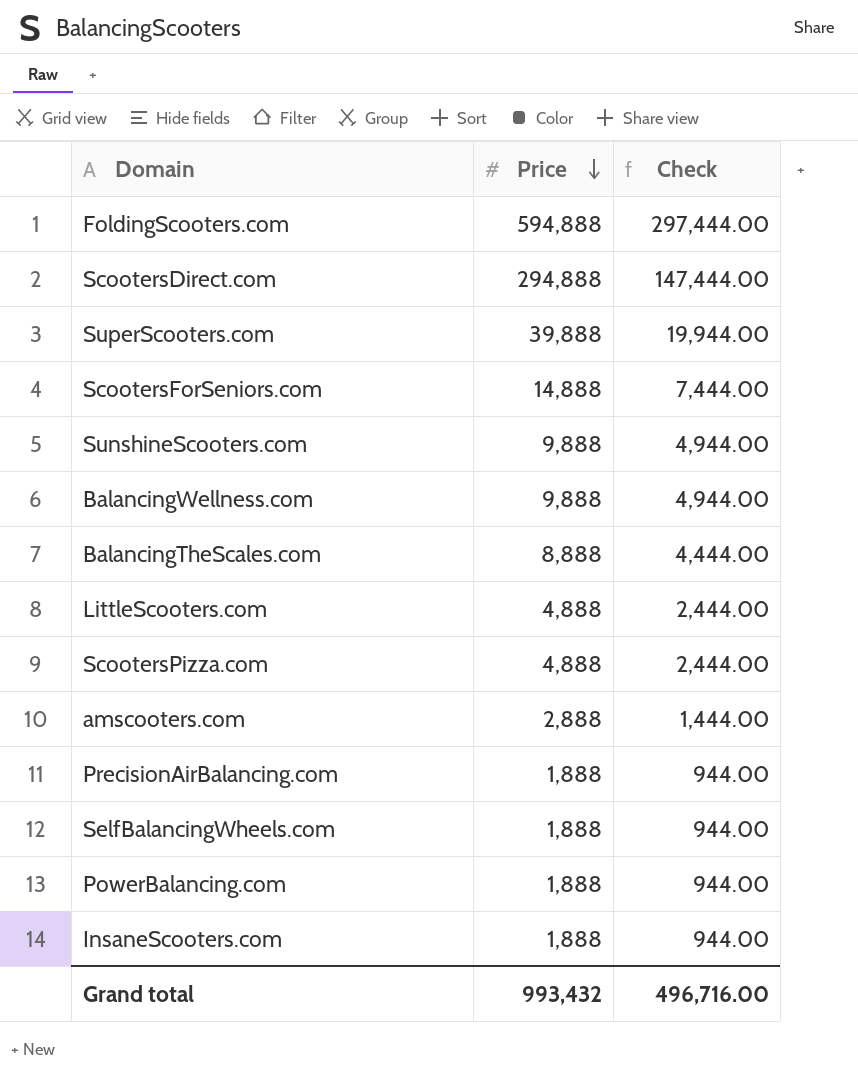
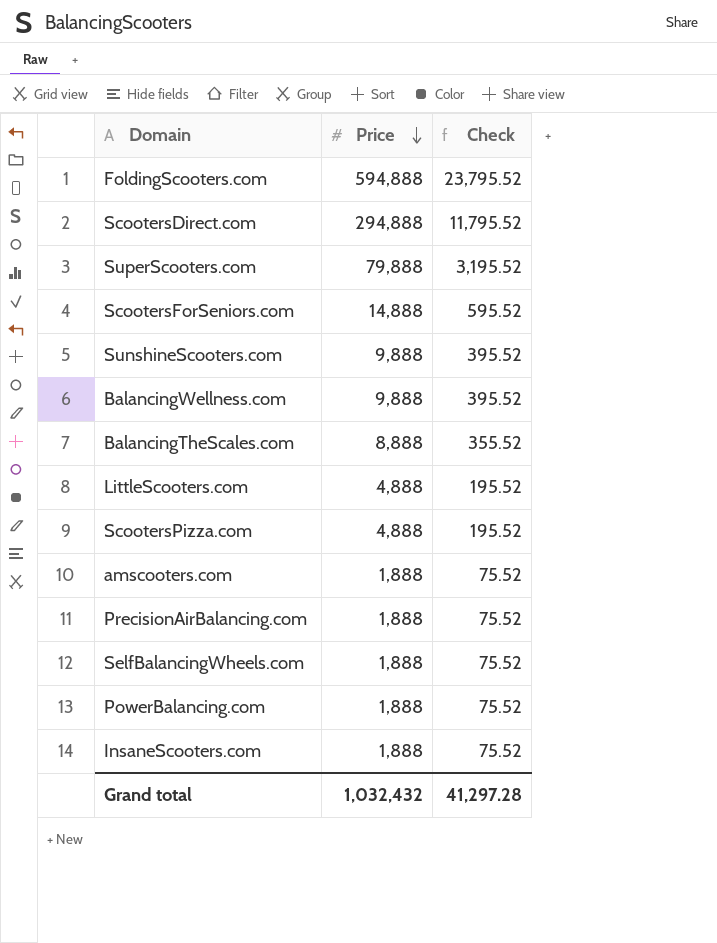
column Check | formula: [Price] * 0.5 -> [Price] * 0.04
SuperScooters.com | Price: 39,888 -> 79,888
amscooters.com | Price: 2,888 -> 1,888
Grand total | Price: 993,432 -> 1,032,432
Grand total | Check: 496,716.00 -> 41,297.28

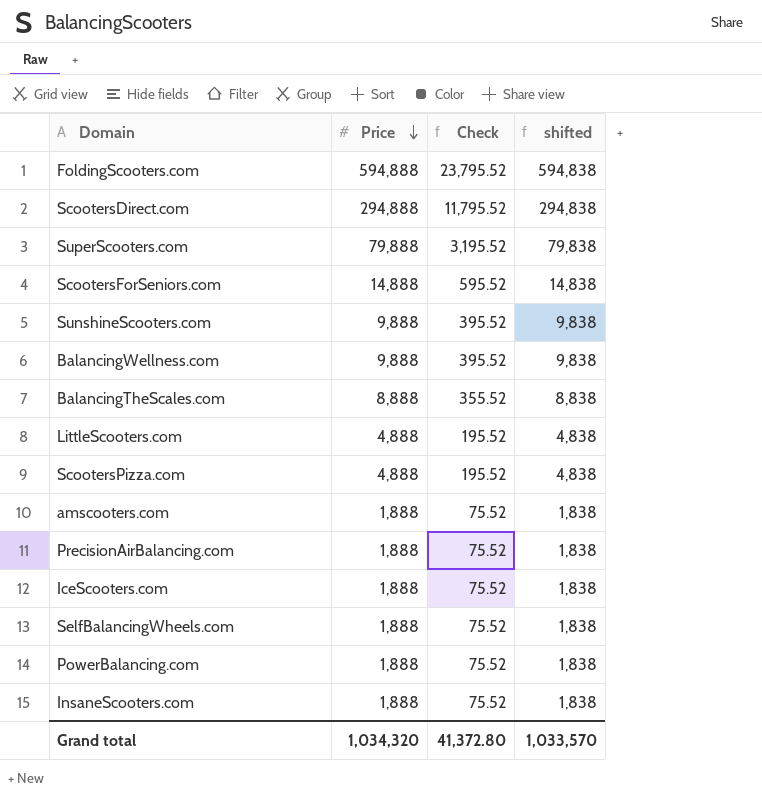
column shifted | formula: none -> [Price] - 50
row IceScooters.com: none -> 1,888 | 75.52 | 1,838
Grand total | Price: 1,032,432 -> 1,034,320
Grand total | Check: 41,297.28 -> 41,372.80

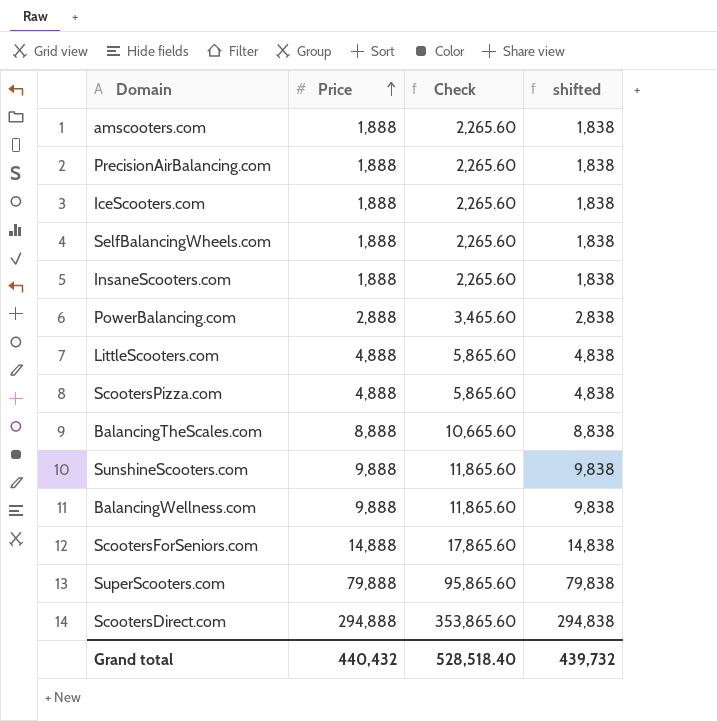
row order: Price descending -> Price ascending
column Check | formula: [Price] * 0.04 -> [Price] * 1.2
row FoldingScooters.com: 594,888 | 23,795.52 | 594,838 -> none
PowerBalancing.com | Price: 1,888 -> 2,888
PowerBalancing.com | shifted: 1,838 -> 2,838
Grand total | Price: 1,034,320 -> 440,432
Grand total | Check: 41,372.80 -> 528,518.40
Grand total | shifted: 1,033,570 -> 439,732

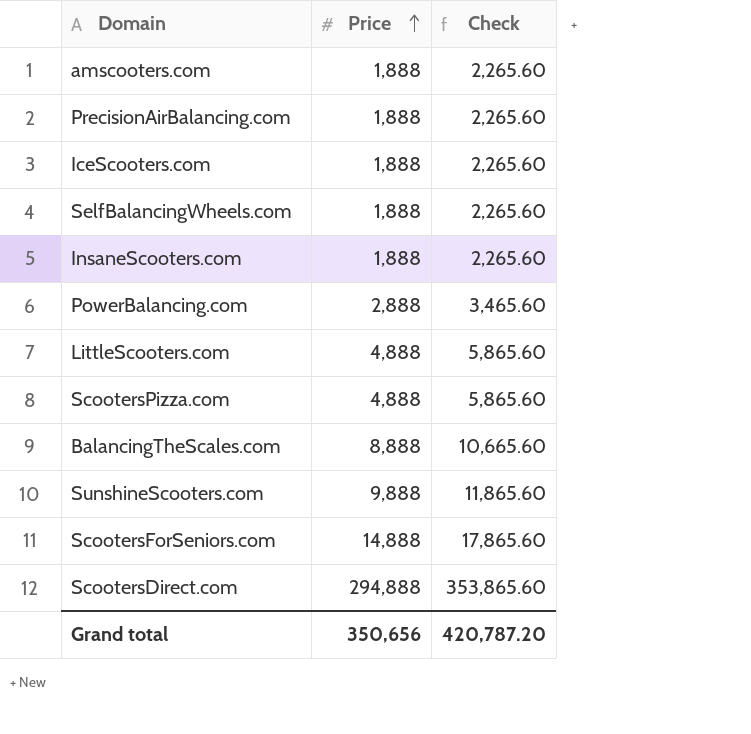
column shifted | formula: [Price] - 50 -> none
row BalancingWellness.com: 9,888 | 11,865.60 | 9,838 -> none
row SuperScooters.com: 79,888 | 95,865.60 | 79,838 -> none
Grand total | Price: 440,432 -> 350,656
Grand total | Check: 528,518.40 -> 420,787.20

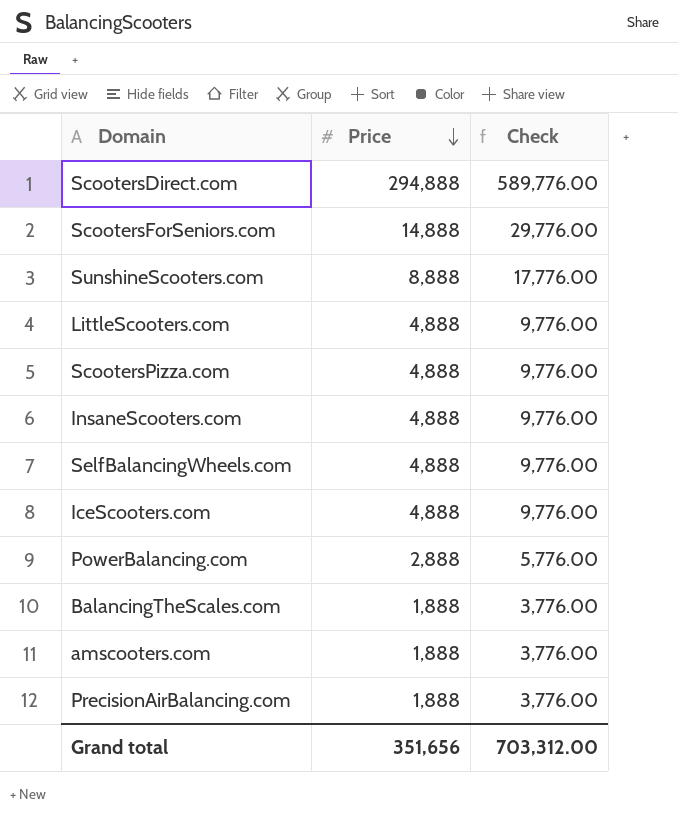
row order: Price ascending -> Price descending
column Check | formula: [Price] * 1.2 -> [Price] * 2
SunshineScooters.com | Price: 9,888 -> 8,888
InsaneScooters.com | Price: 1,888 -> 4,888
SelfBalancingWheels.com | Price: 1,888 -> 4,888
IceScooters.com | Price: 1,888 -> 4,888
BalancingTheScales.com | Price: 8,888 -> 1,888
Grand total | Price: 350,656 -> 351,656
Grand total | Check: 420,787.20 -> 703,312.00

